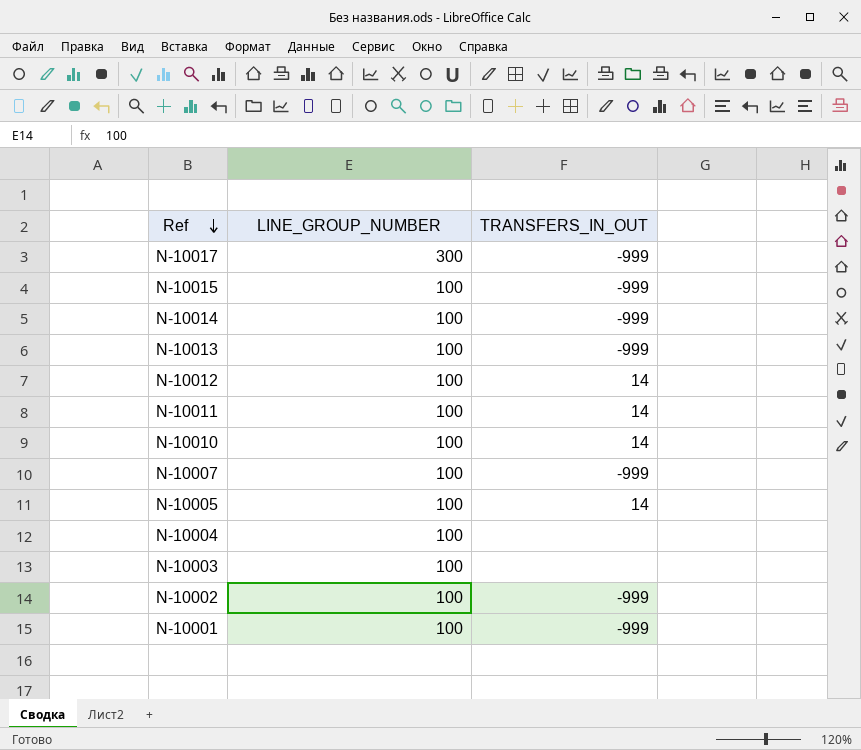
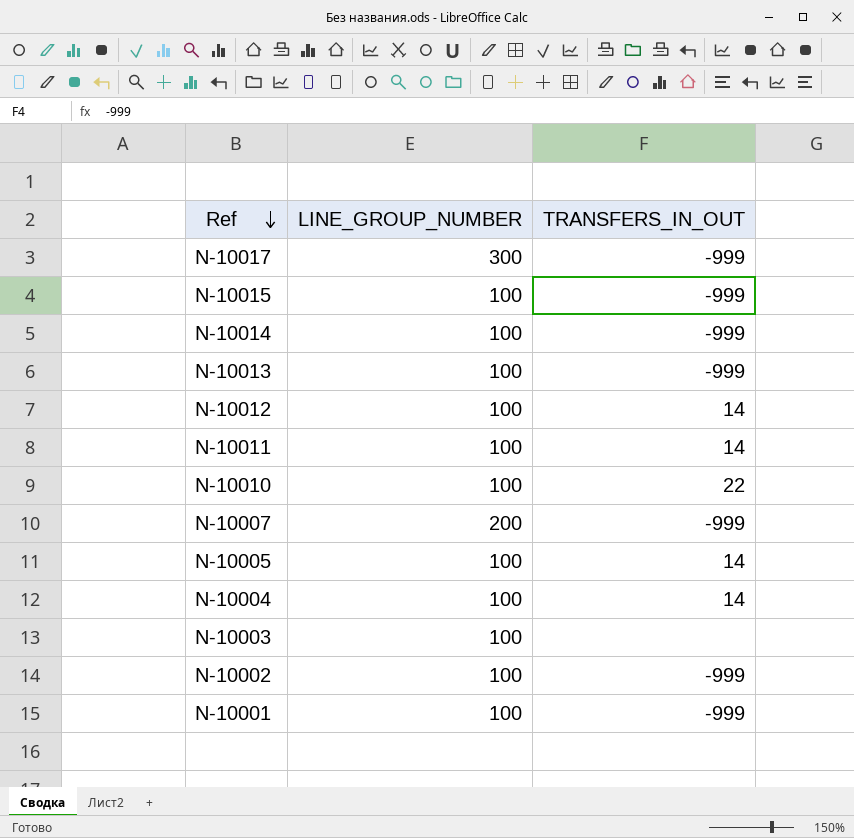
N-10010 | TRANSFERS_IN_OUT: 14 -> 22
N-10007 | LINE_GROUP_NUMBER: 100 -> 200
N-10004 | TRANSFERS_IN_OUT: none -> 14

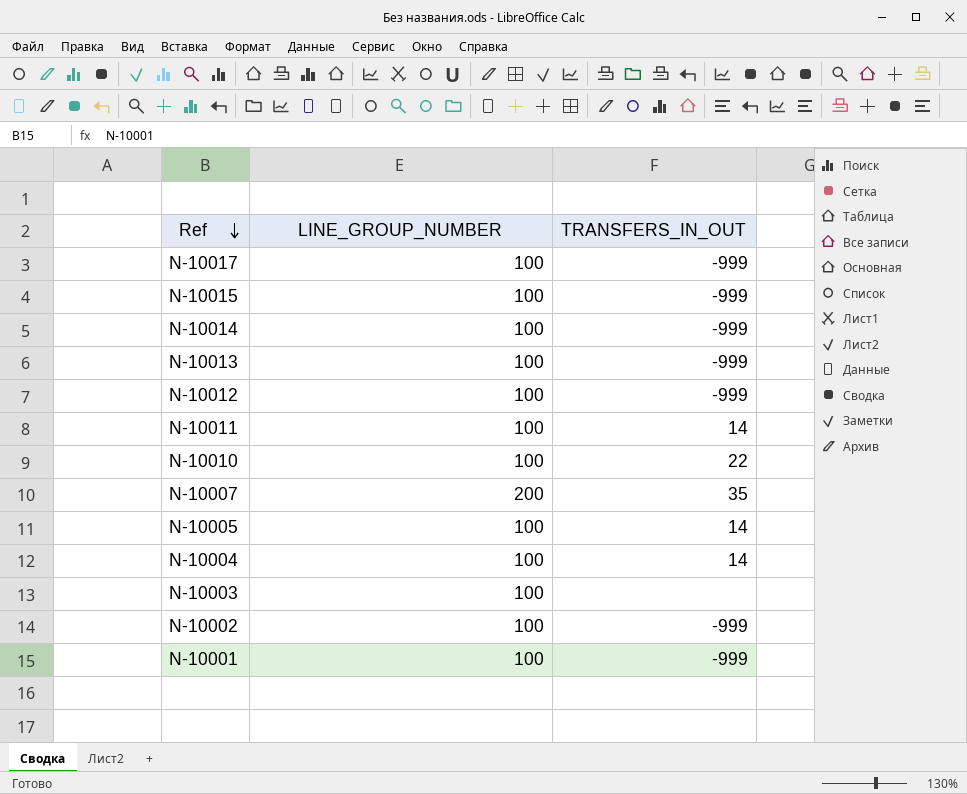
N-10017 | LINE_GROUP_NUMBER: 300 -> 100
N-10012 | TRANSFERS_IN_OUT: 14 -> -999
N-10007 | TRANSFERS_IN_OUT: -999 -> 35

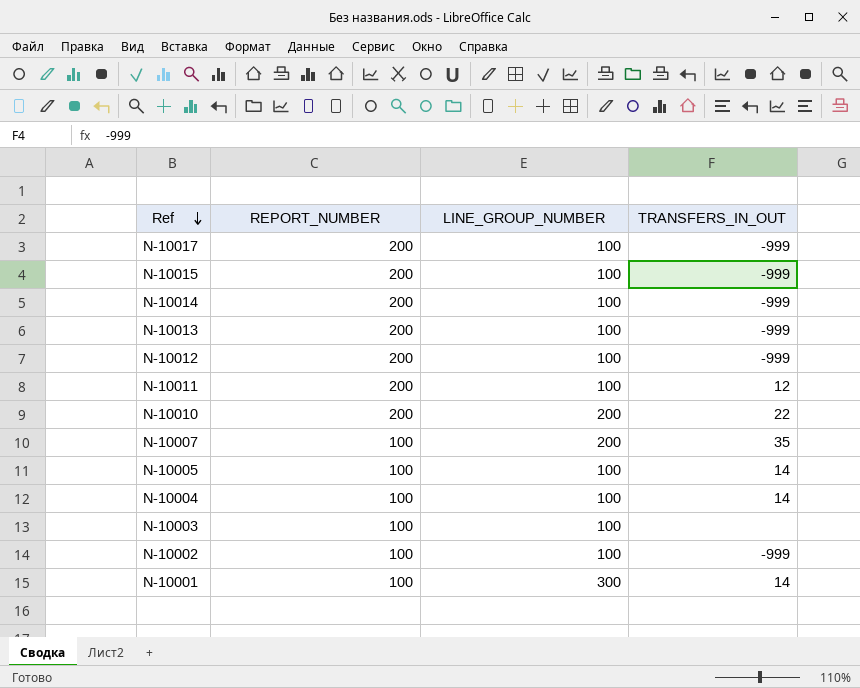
column REPORT_NUMBER | position: none -> 2
N-10011 | TRANSFERS_IN_OUT: 14 -> 12
N-10010 | LINE_GROUP_NUMBER: 100 -> 200
N-10001 | LINE_GROUP_NUMBER: 100 -> 300
N-10001 | TRANSFERS_IN_OUT: -999 -> 14

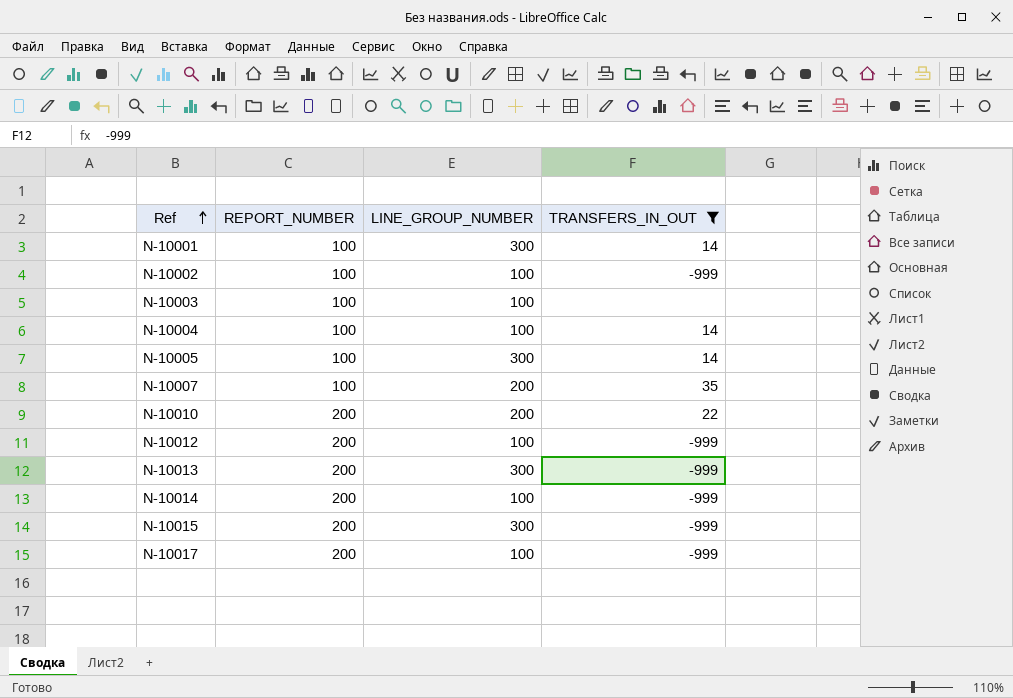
filter: none -> TRANSFERS_IN_OUT != 12
row order: Ref descending -> Ref ascending
N-10005 | LINE_GROUP_NUMBER: 100 -> 300
N-10013 | LINE_GROUP_NUMBER: 100 -> 300
N-10015 | LINE_GROUP_NUMBER: 100 -> 300

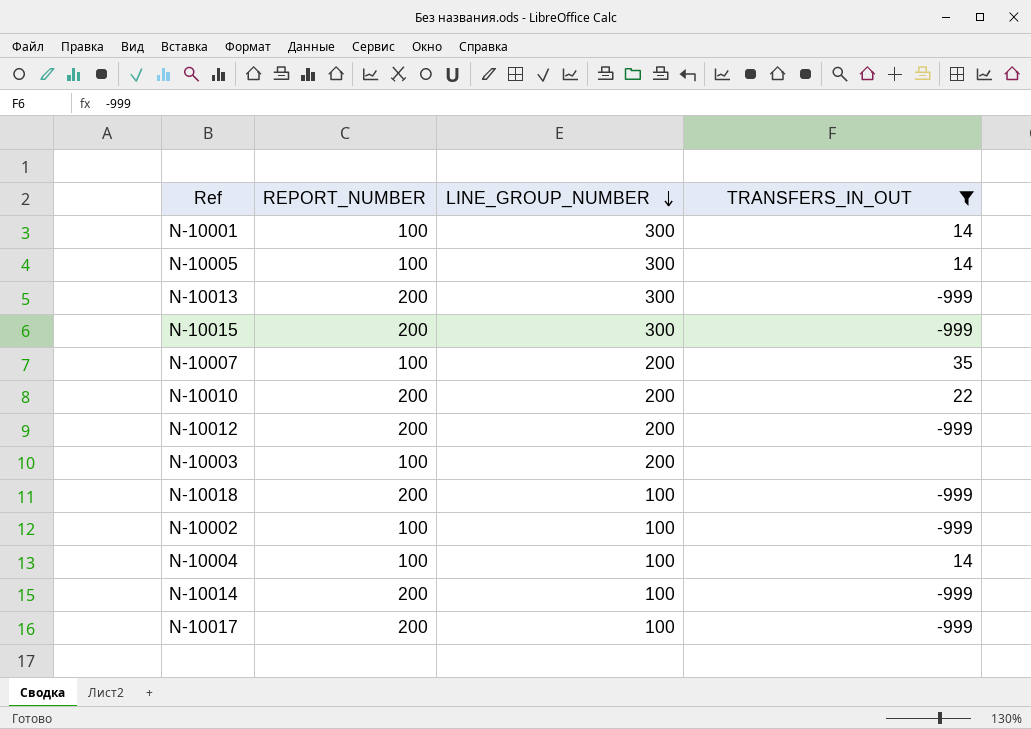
row order: Ref ascending -> LINE_GROUP_NUMBER descending
N-10012 | LINE_GROUP_NUMBER: 100 -> 200
N-10003 | LINE_GROUP_NUMBER: 100 -> 200
row N-10018: none -> 200 | 100 | -999

